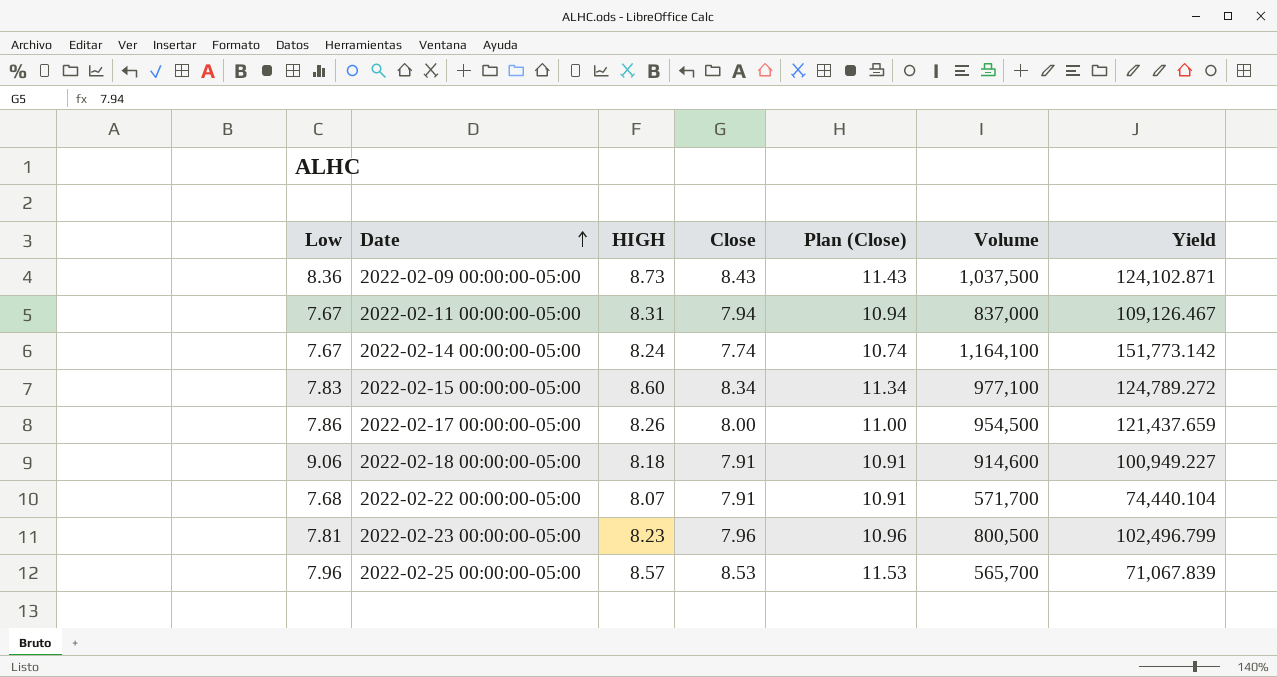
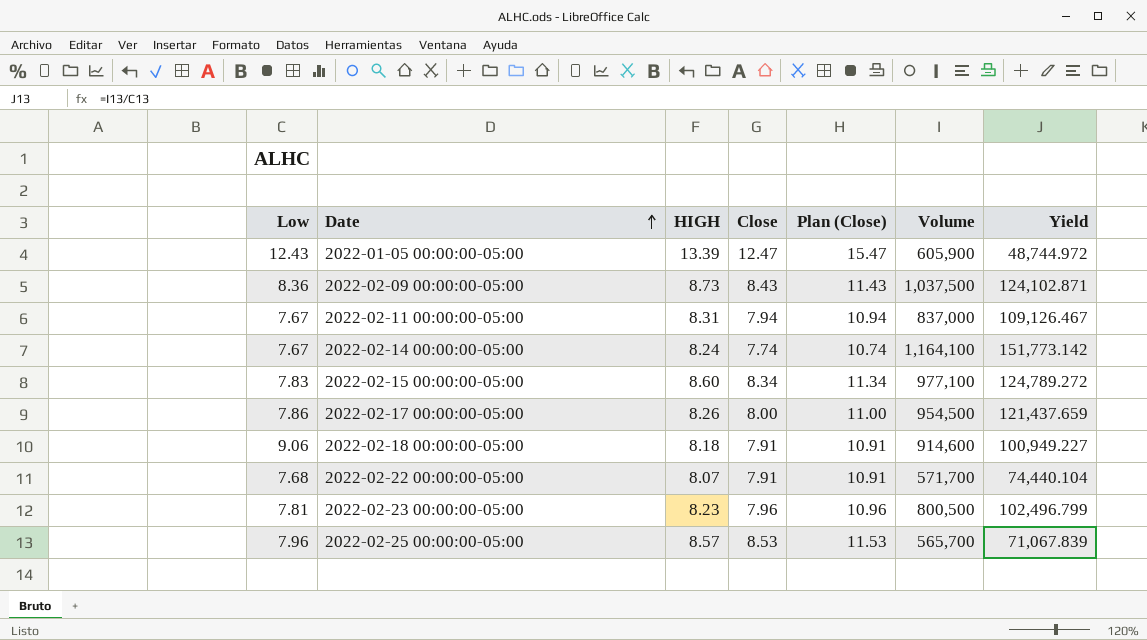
row 2022-01-05 00:00:00-05:00: none -> 12.43 | 13.39 | 12.47 | 15.47 | 605,900 | 48,744.972

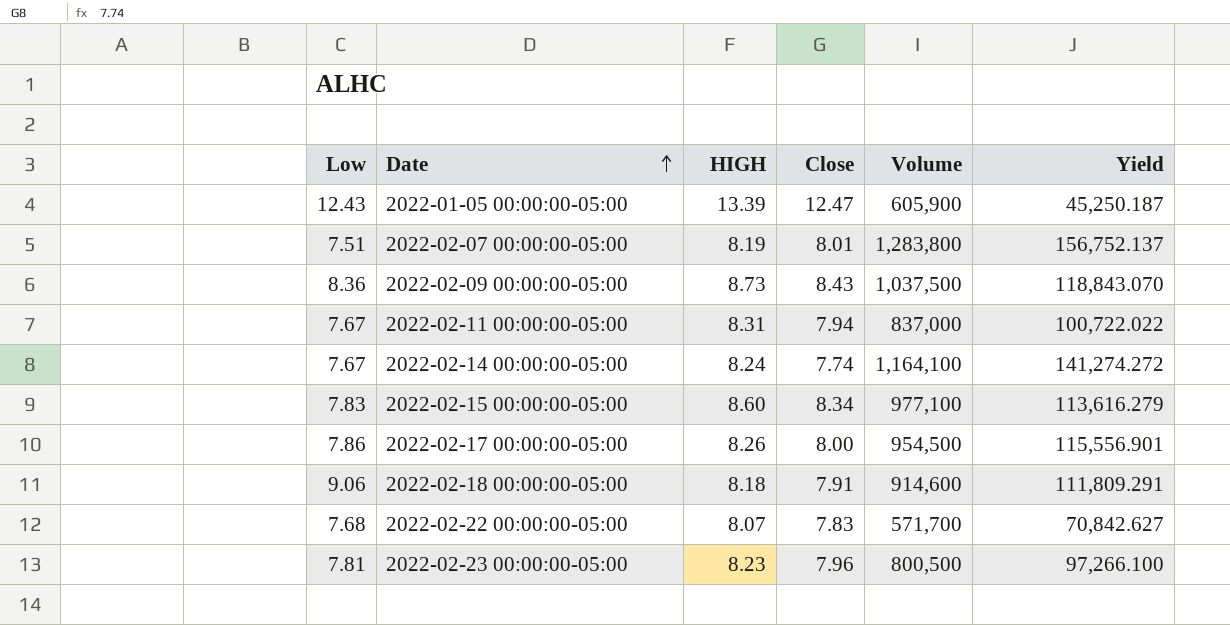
column Plan (Close) | formula: [Close] + 3 -> none
column Yield | formula: [Volume] / [Low] -> [Volume] / [HIGH]
row 2022-02-25 00:00:00-05:00: 7.96 | 8.57 | 8.53 | 11.53 | 565,700 | 71,067.839 -> none
row 2022-02-07 00:00:00-05:00: none -> 7.51 | 8.19 | 8.01 | 1,283,800 | 156,752.137
2022-02-22 00:00:00-05:00 | Close: 7.91 -> 7.83

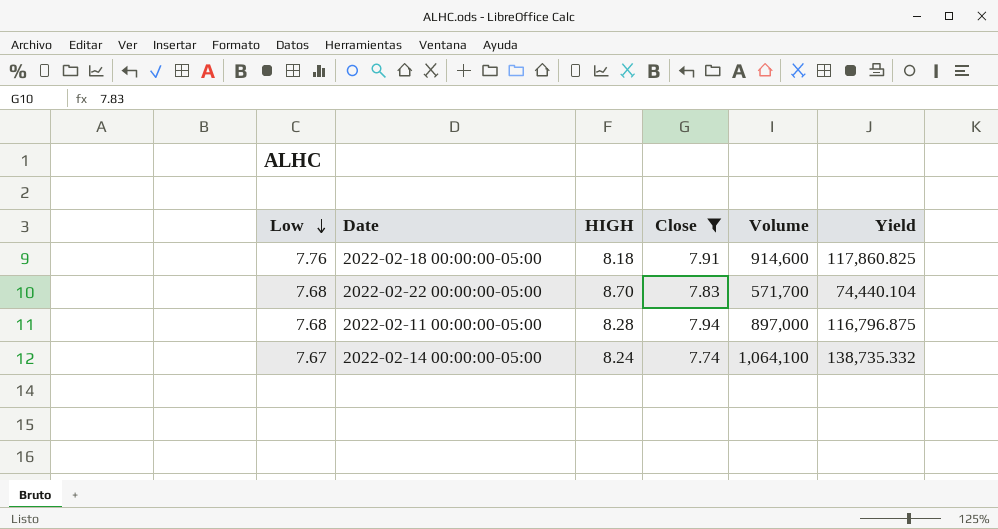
filter: none -> Close <= 7.94
row order: Date ascending -> Low descending
column Yield | formula: [Volume] / [HIGH] -> [Volume] / [Low]
2022-02-18 00:00:00-05:00 | Low: 9.06 -> 7.76
2022-02-22 00:00:00-05:00 | HIGH: 8.07 -> 8.70
2022-02-11 00:00:00-05:00 | Low: 7.67 -> 7.68
2022-02-11 00:00:00-05:00 | HIGH: 8.31 -> 8.28
2022-02-11 00:00:00-05:00 | Volume: 837,000 -> 897,000
2022-02-14 00:00:00-05:00 | Volume: 1,164,100 -> 1,064,100

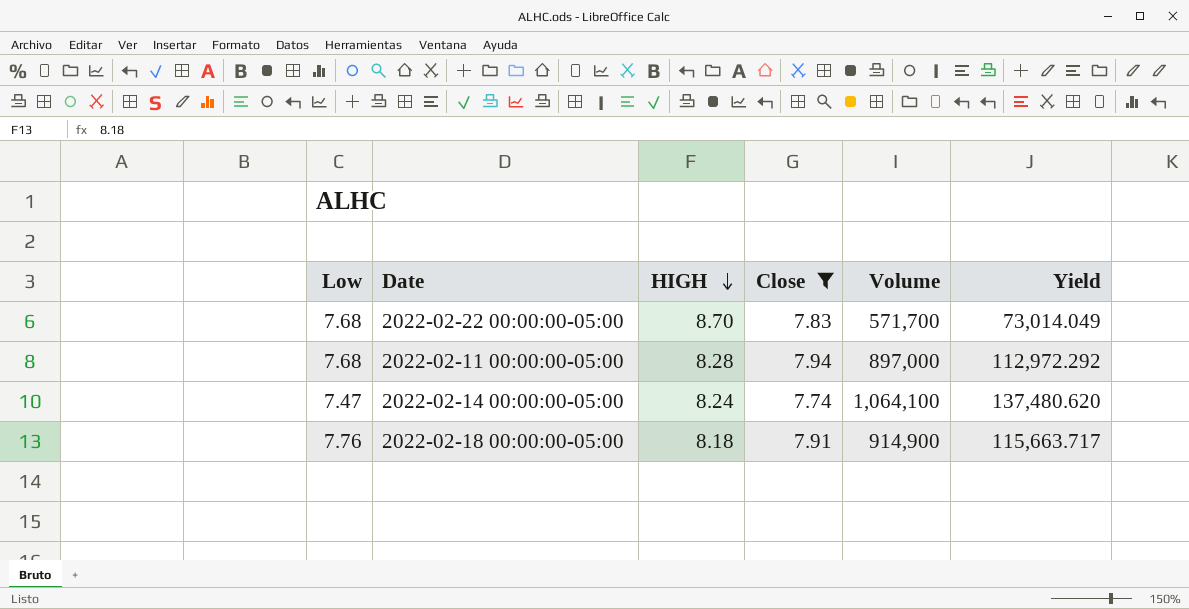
row order: Low descending -> HIGH descending
column Yield | formula: [Volume] / [Low] -> [Volume] / [Close]
2022-02-14 00:00:00-05:00 | Low: 7.67 -> 7.47
2022-02-18 00:00:00-05:00 | Volume: 914,600 -> 914,900

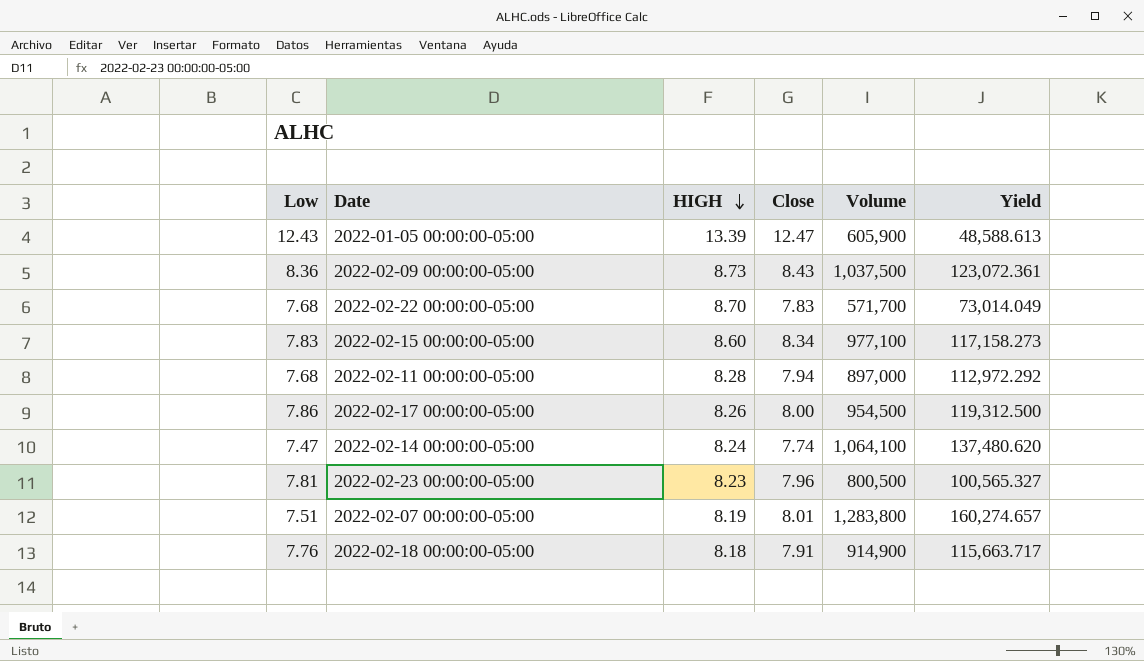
filter: Close <= 7.94 -> none

